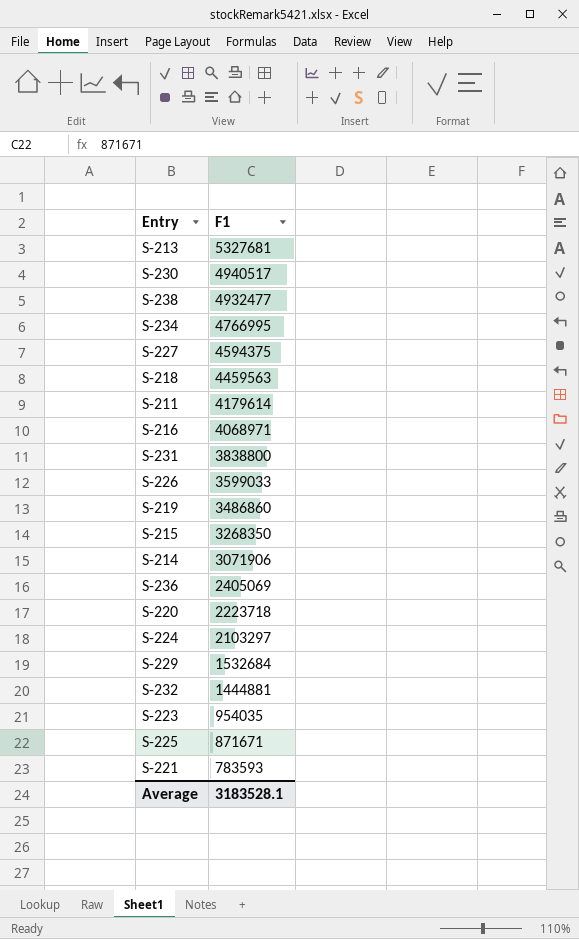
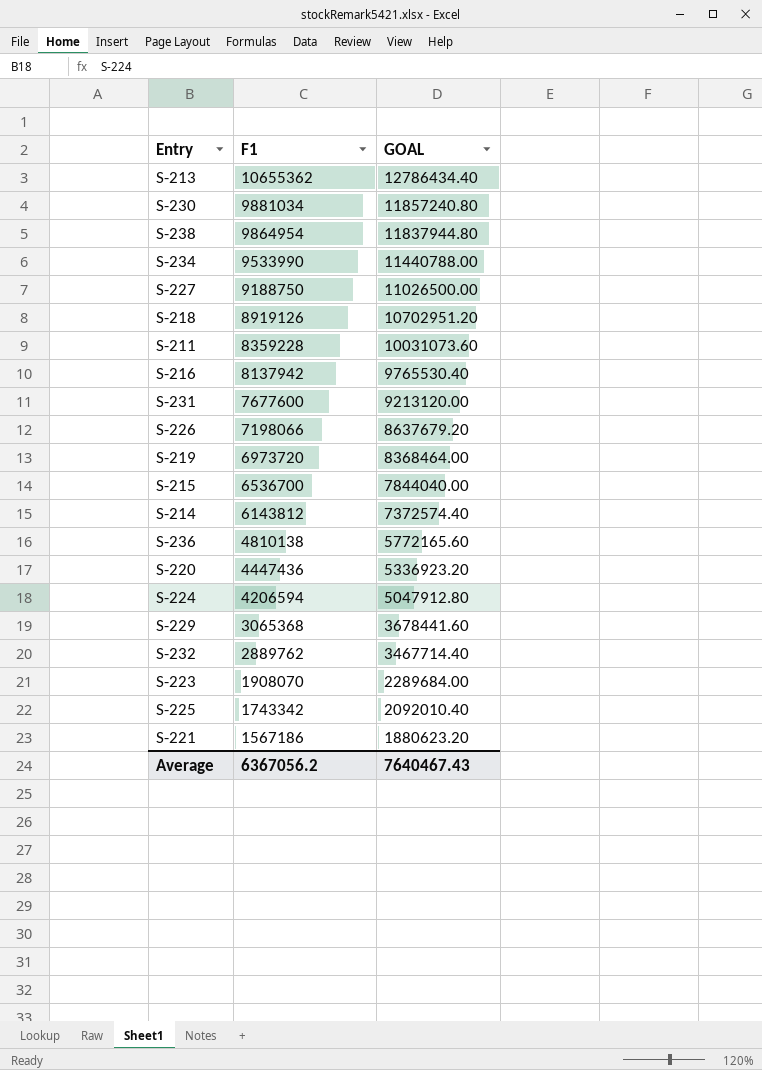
column GOAL | formula: none -> [F1] * 1.2
S-213 | F1: 5327681 -> 10655362
S-230 | F1: 4940517 -> 9881034
S-238 | F1: 4932477 -> 9864954
S-234 | F1: 4766995 -> 9533990
S-227 | F1: 4594375 -> 9188750
S-218 | F1: 4459563 -> 8919126
S-211 | F1: 4179614 -> 8359228
S-216 | F1: 4068971 -> 8137942
S-231 | F1: 3838800 -> 7677600
S-226 | F1: 3599033 -> 7198066
S-219 | F1: 3486860 -> 6973720
S-215 | F1: 3268350 -> 6536700
S-214 | F1: 3071906 -> 6143812
S-236 | F1: 2405069 -> 4810138
S-220 | F1: 2223718 -> 4447436
S-224 | F1: 2103297 -> 4206594
S-229 | F1: 1532684 -> 3065368
S-232 | F1: 1444881 -> 2889762
S-223 | F1: 954035 -> 1908070
S-225 | F1: 871671 -> 1743342
S-221 | F1: 783593 -> 1567186
Average | F1: 3183528.1 -> 6367056.2

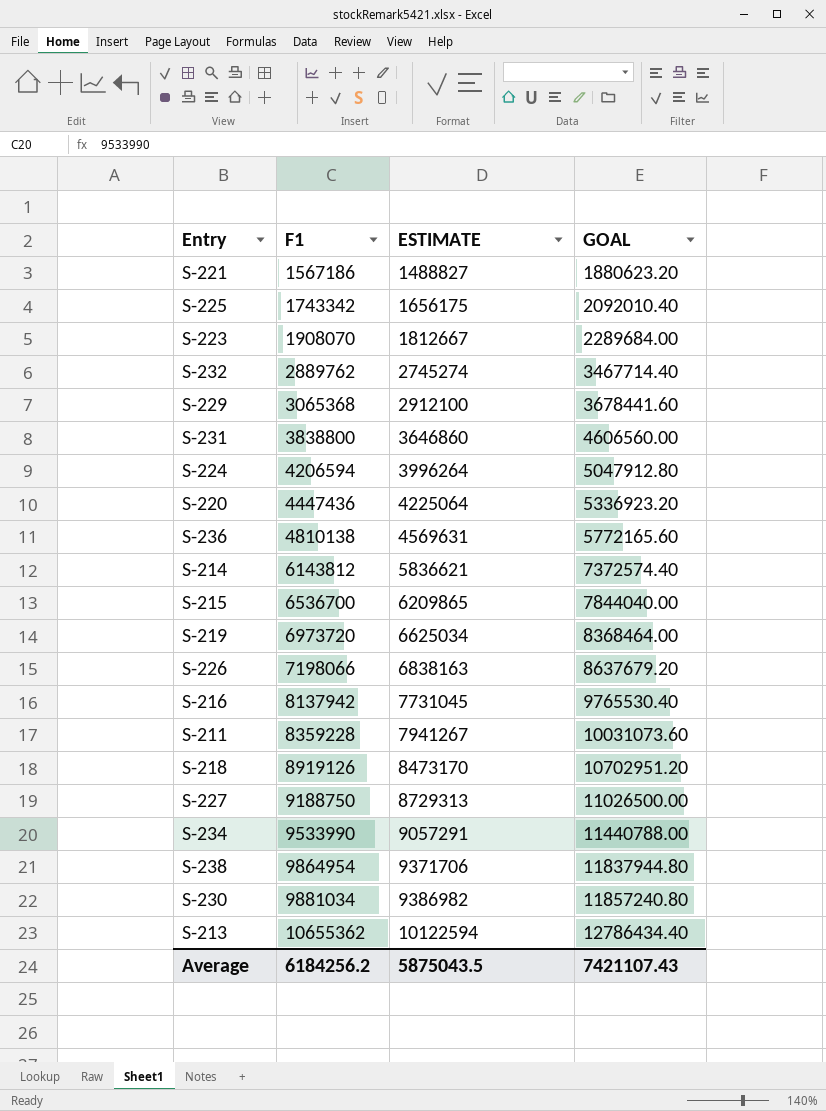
row order: F1 descending -> F1 ascending
column ESTIMATE | formula: none -> [F1] * 0.95
S-231 | F1: 7677600 -> 3838800
S-231 | GOAL: 9213120.00 -> 4606560.00
Average | F1: 6367056.2 -> 6184256.2
Average | GOAL: 7640467.43 -> 7421107.43

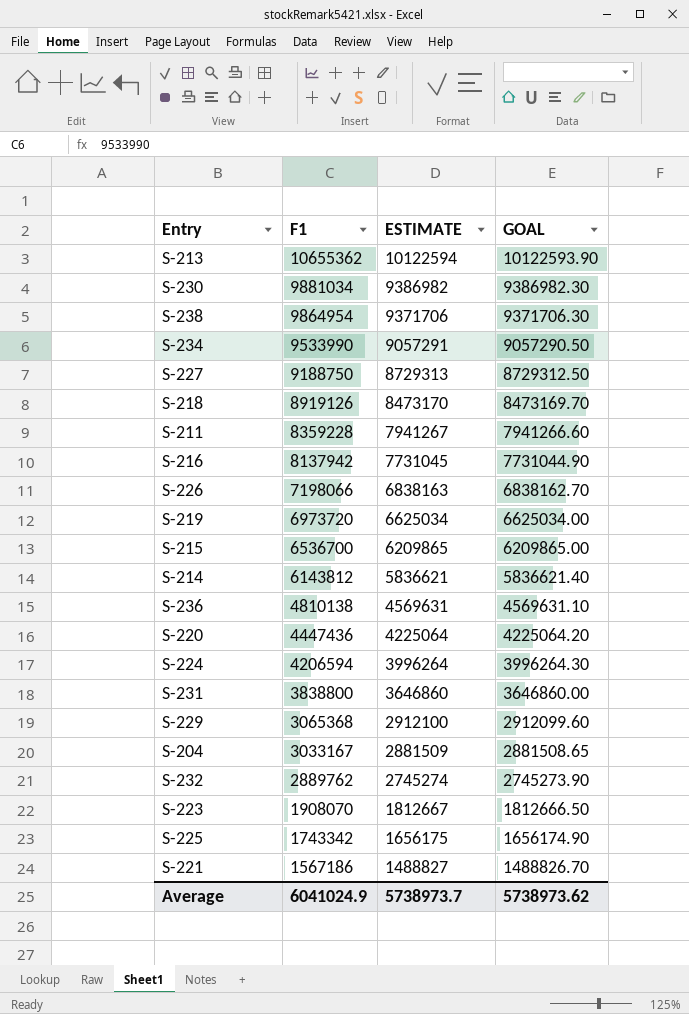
row order: F1 ascending -> F1 descending
column GOAL | formula: [F1] * 1.2 -> [F1] * 0.95
row S-204: none -> 3033167 | 2881509 | 2881508.65
Average | F1: 6184256.2 -> 6041024.9
Average | ESTIMATE: 5875043.5 -> 5738973.7
Average | GOAL: 7421107.43 -> 5738973.62

